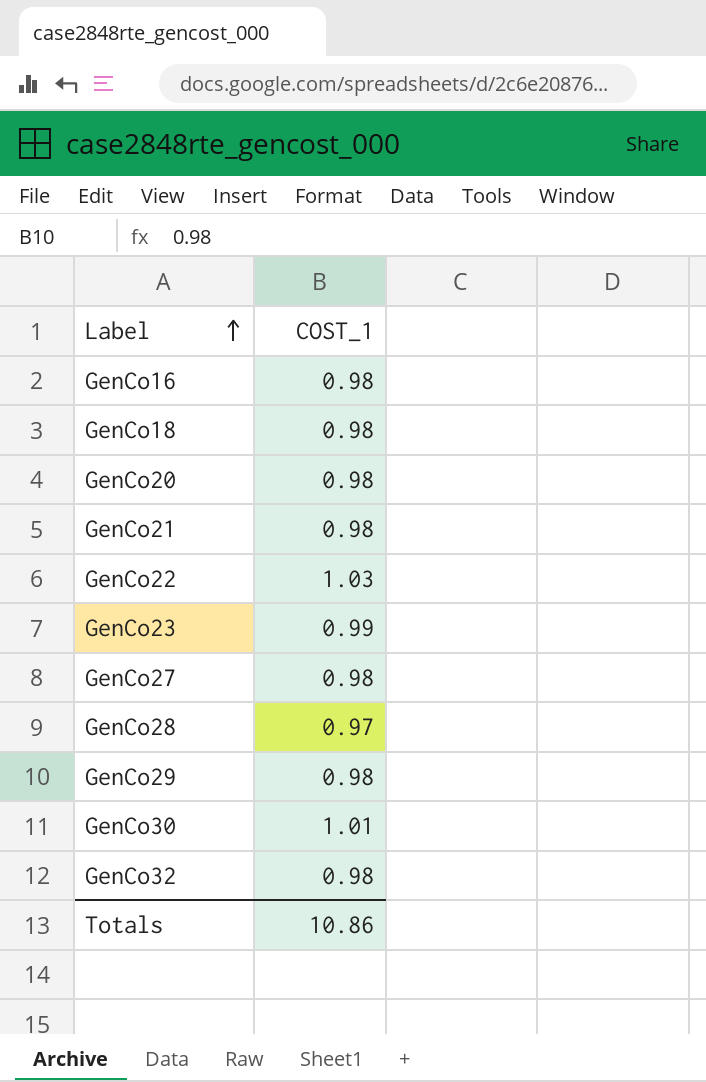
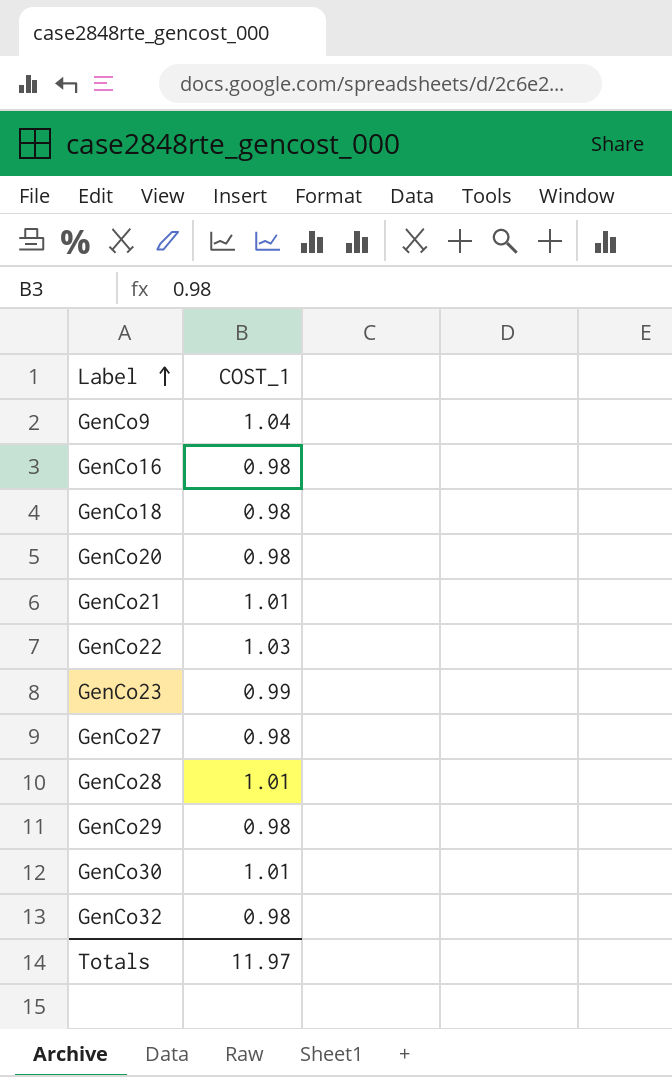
row GenCo9: none -> 1.04
GenCo21 | COST_1: 0.98 -> 1.01
GenCo28 | COST_1: 0.97 -> 1.01
Totals | COST_1: 10.86 -> 11.97

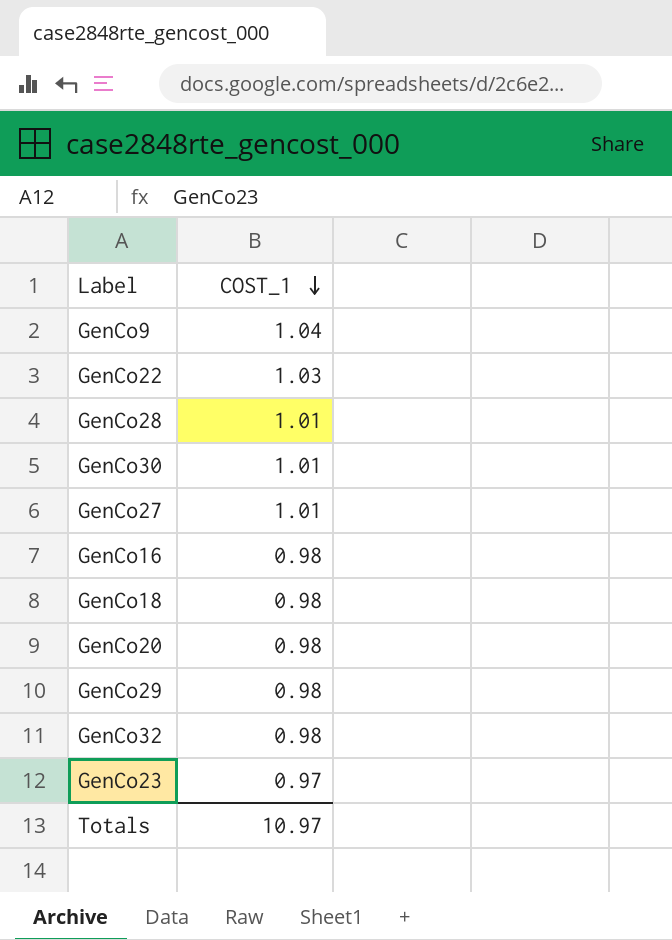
row order: Label ascending -> COST_1 descending
row GenCo21: 1.01 -> none
GenCo27 | COST_1: 0.98 -> 1.01
GenCo23 | COST_1: 0.99 -> 0.97
Totals | COST_1: 11.97 -> 10.97

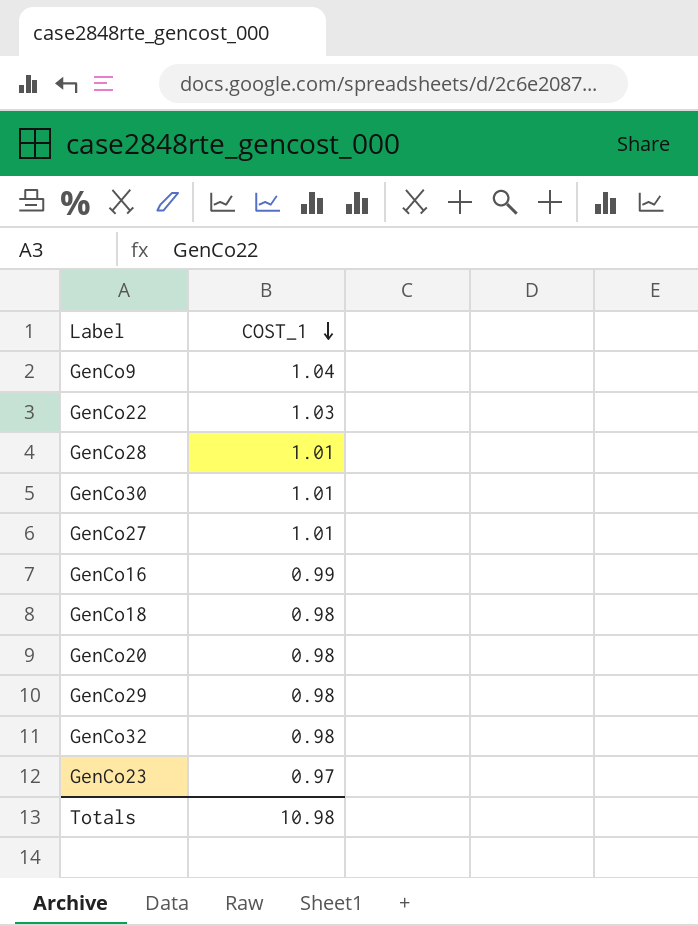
GenCo16 | COST_1: 0.98 -> 0.99
Totals | COST_1: 10.97 -> 10.98

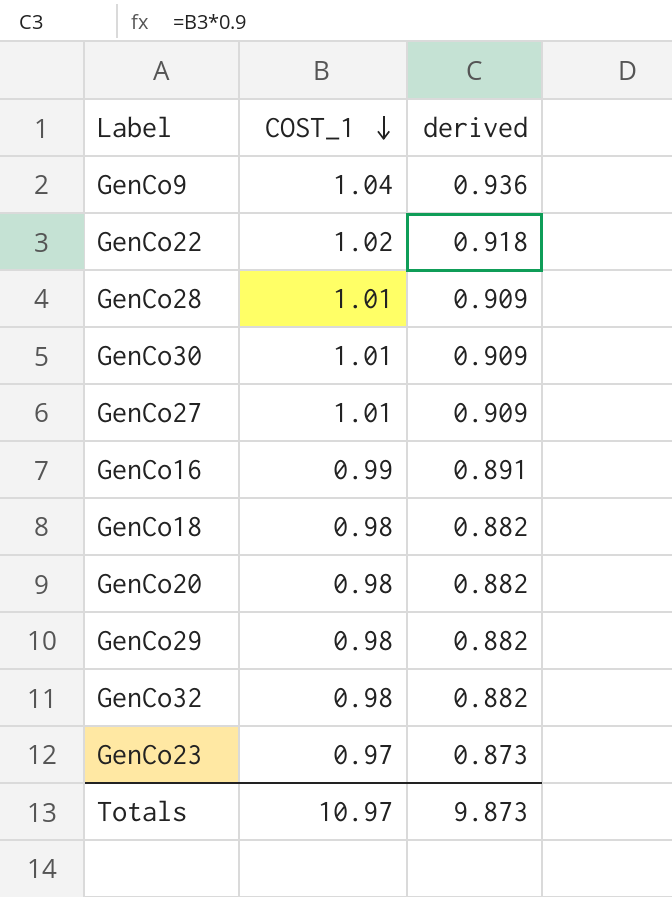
column derived | formula: none -> [COST_1] * 0.9
GenCo22 | COST_1: 1.03 -> 1.02
Totals | COST_1: 10.98 -> 10.97

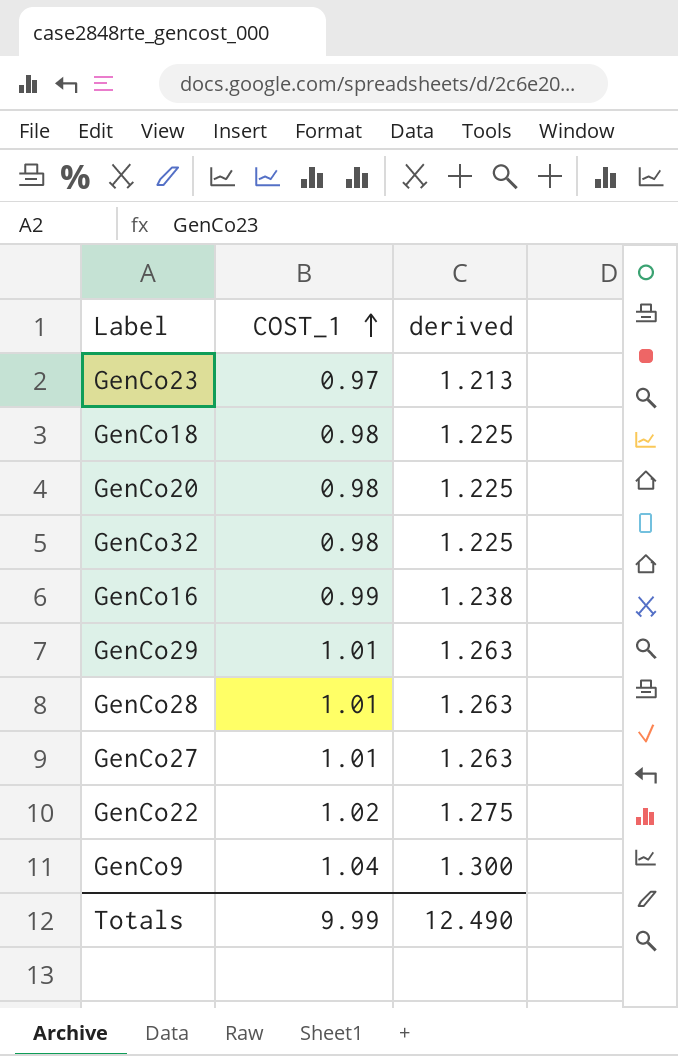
row order: COST_1 descending -> COST_1 ascending
column derived | formula: [COST_1] * 0.9 -> [COST_1] * 1.25
row GenCo30: 1.01 | 0.909 -> none
GenCo29 | COST_1: 0.98 -> 1.01
Totals | COST_1: 10.97 -> 9.99
Totals | derived: 9.873 -> 12.490

